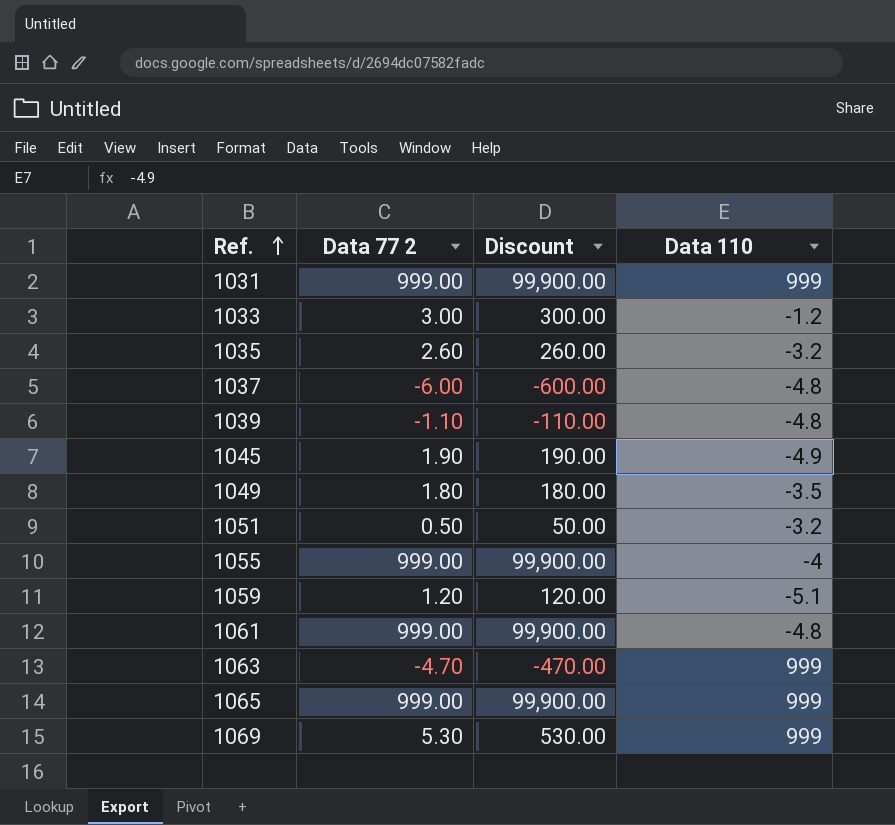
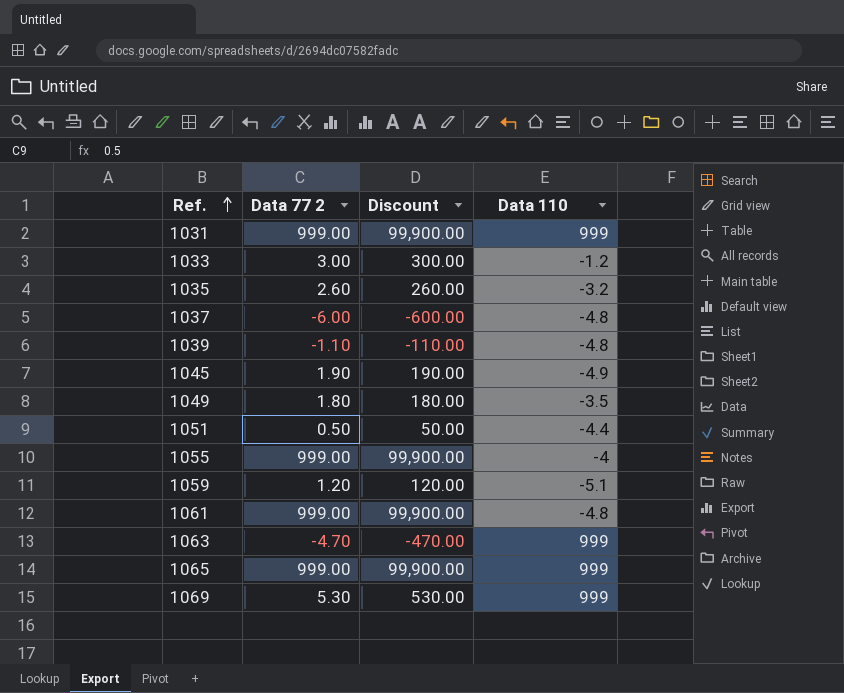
1051 | Data 110: -3.2 -> -4.4

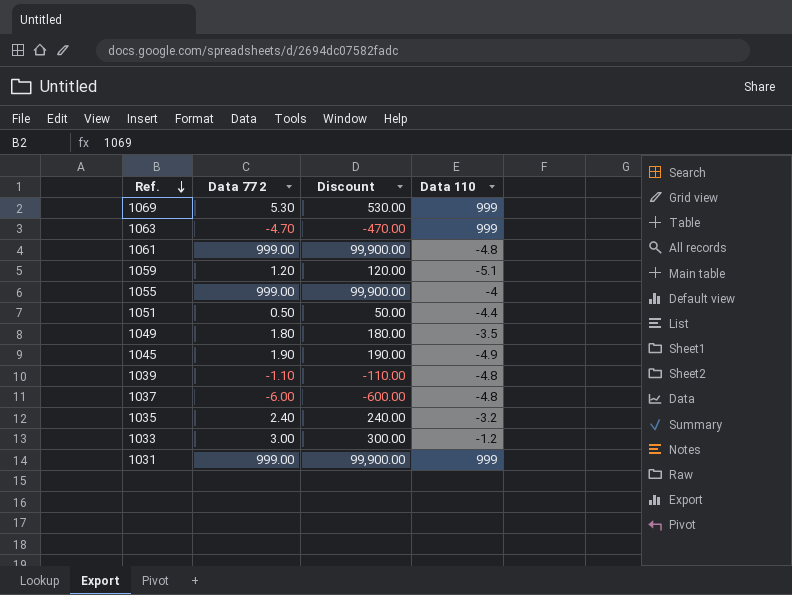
row order: Ref. ascending -> Ref. descending
row 1065: 999.00 | 99,900.00 | 999 -> none
1035 | Data 77 2: 2.60 -> 2.40
1035 | Discount: 260.00 -> 240.00

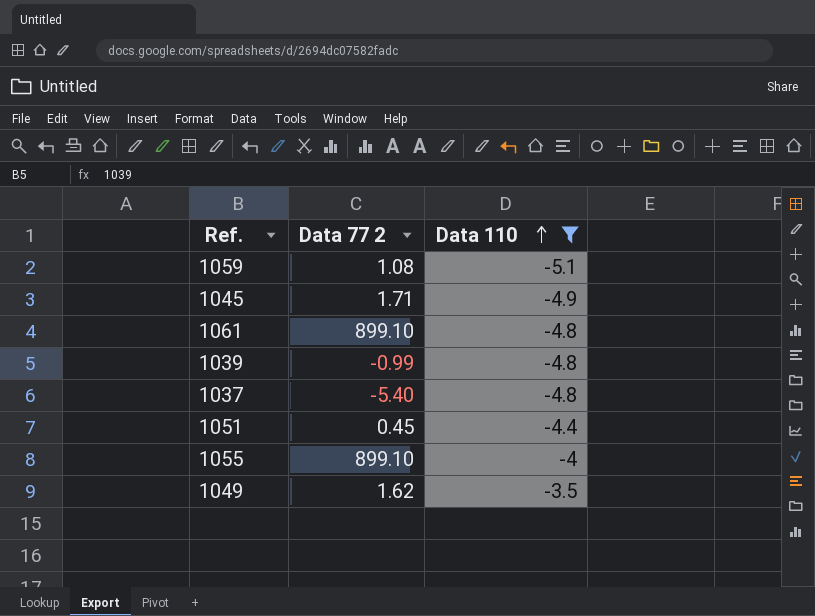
filter: none -> Data 110 <= -3.5
row order: Ref. descending -> Data 110 ascending
column Discount | formula: [Data 77 2] * 100 -> none
1059 | Data 77 2: 1.20 -> 1.08
1045 | Data 77 2: 1.90 -> 1.71
1061 | Data 77 2: 999.00 -> 899.10
1039 | Data 77 2: -1.10 -> -0.99
1037 | Data 77 2: -6.00 -> -5.40
1051 | Data 77 2: 0.50 -> 0.45
1055 | Data 77 2: 999.00 -> 899.10
1049 | Data 77 2: 1.80 -> 1.62

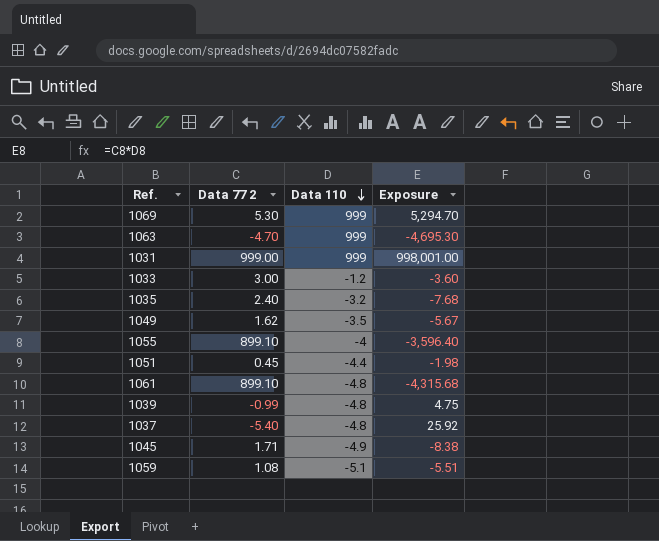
filter: Data 110 <= -3.5 -> none
row order: Data 110 ascending -> Data 110 descending
column Exposure | formula: none -> [Data 77 2] * [Data 110]

